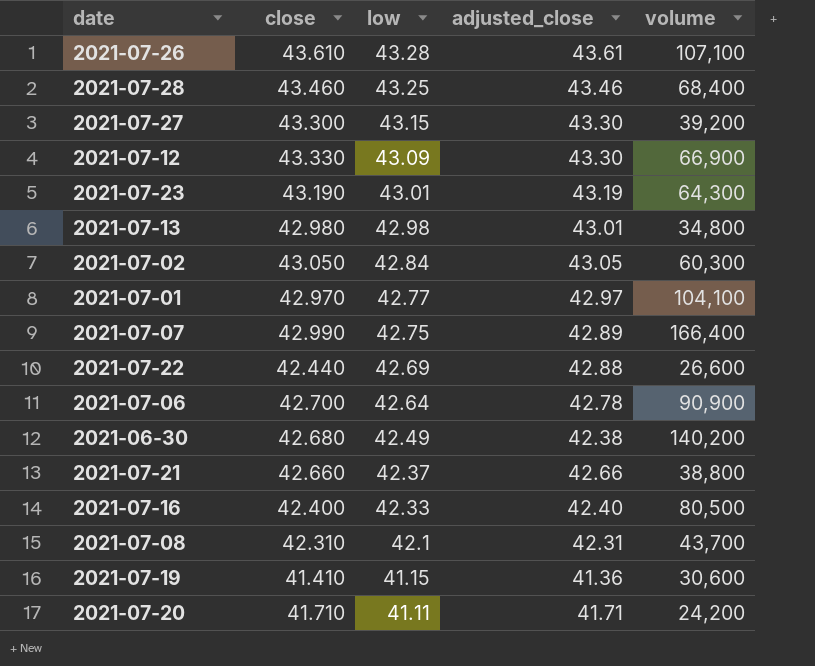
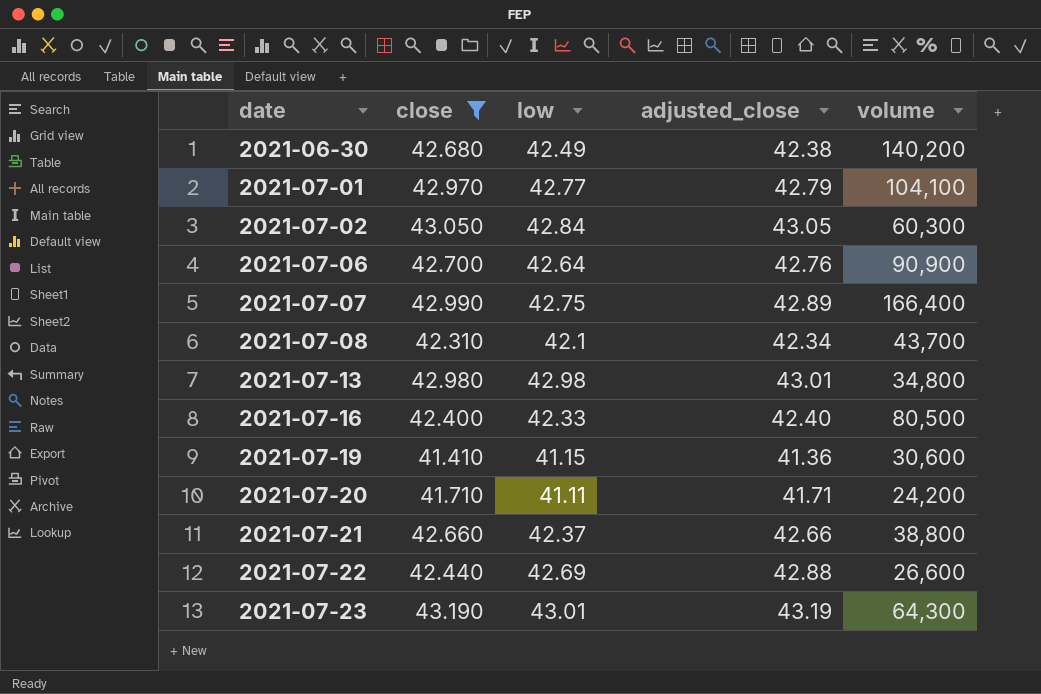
filter: none -> close <= 43.190
row order: low descending -> date ascending
2021-07-01 | adjusted_close: 42.97 -> 42.79
2021-07-06 | adjusted_close: 42.78 -> 42.76
2021-07-08 | adjusted_close: 42.31 -> 42.34

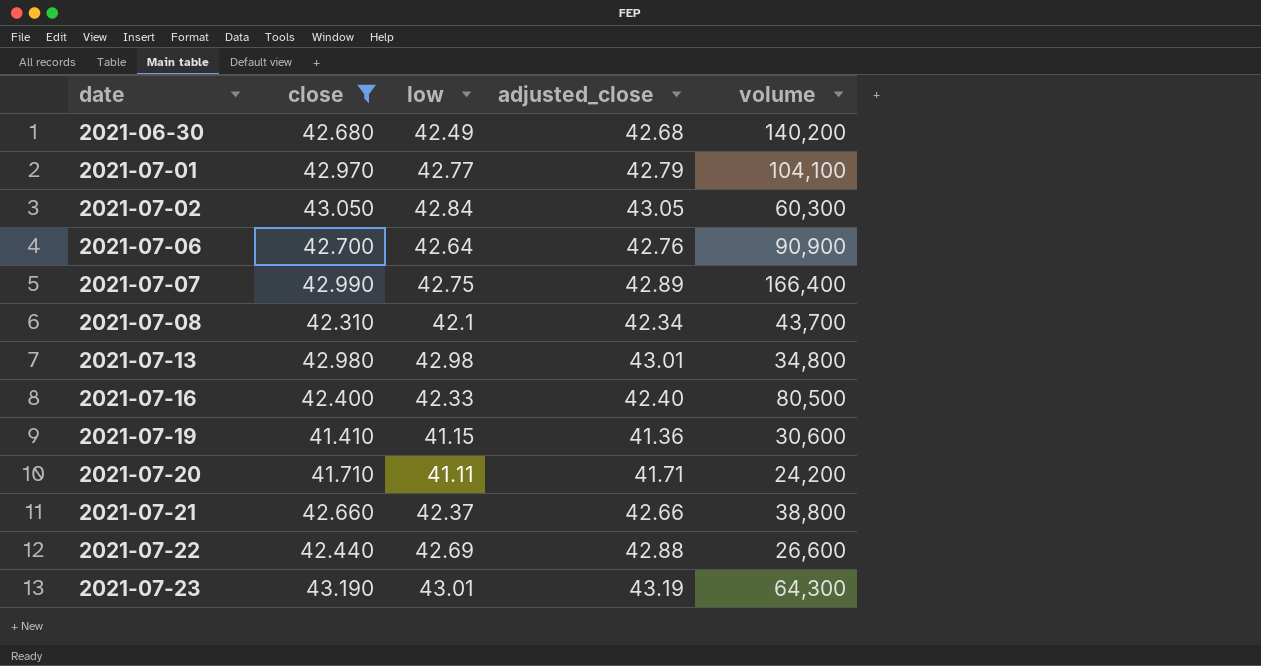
2021-06-30 | adjusted_close: 42.38 -> 42.68

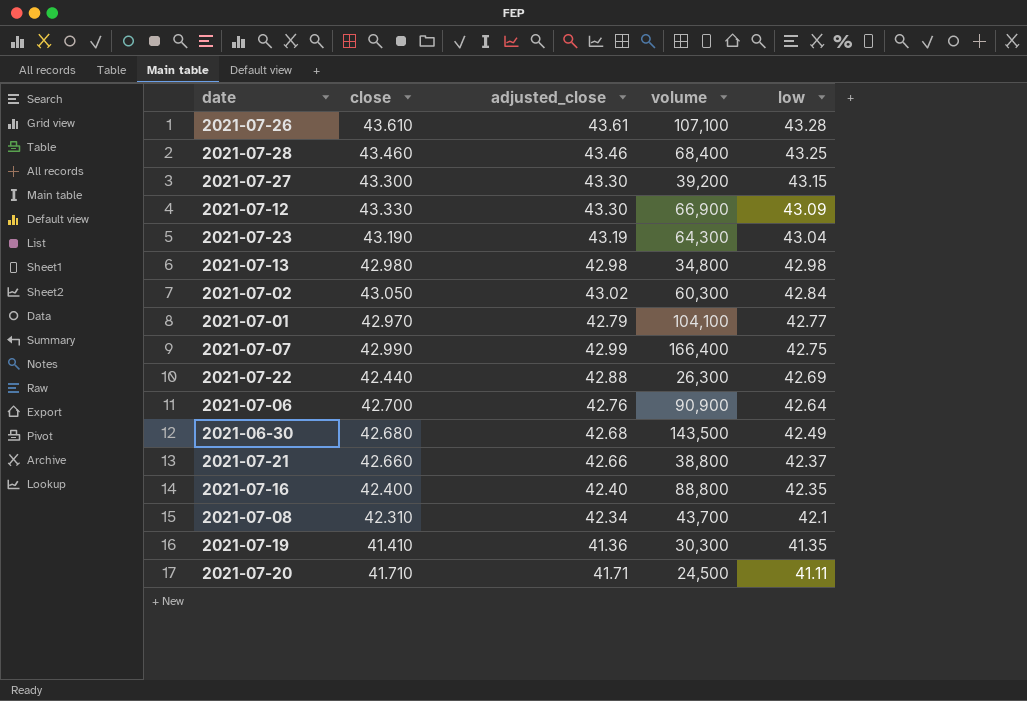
filter: close <= 43.190 -> none
row order: date ascending -> low descending
column low | position: 3 -> 5
2021-07-23 | low: 43.01 -> 43.04
2021-07-13 | adjusted_close: 43.01 -> 42.98
2021-07-02 | adjusted_close: 43.05 -> 43.02
2021-07-07 | adjusted_close: 42.89 -> 42.99
2021-07-22 | volume: 26,600 -> 26,300
2021-06-30 | volume: 140,200 -> 143,500
2021-07-16 | volume: 80,500 -> 88,800
2021-07-16 | low: 42.33 -> 42.35
2021-07-19 | volume: 30,600 -> 30,300
2021-07-19 | low: 41.15 -> 41.35
2021-07-20 | volume: 24,200 -> 24,500

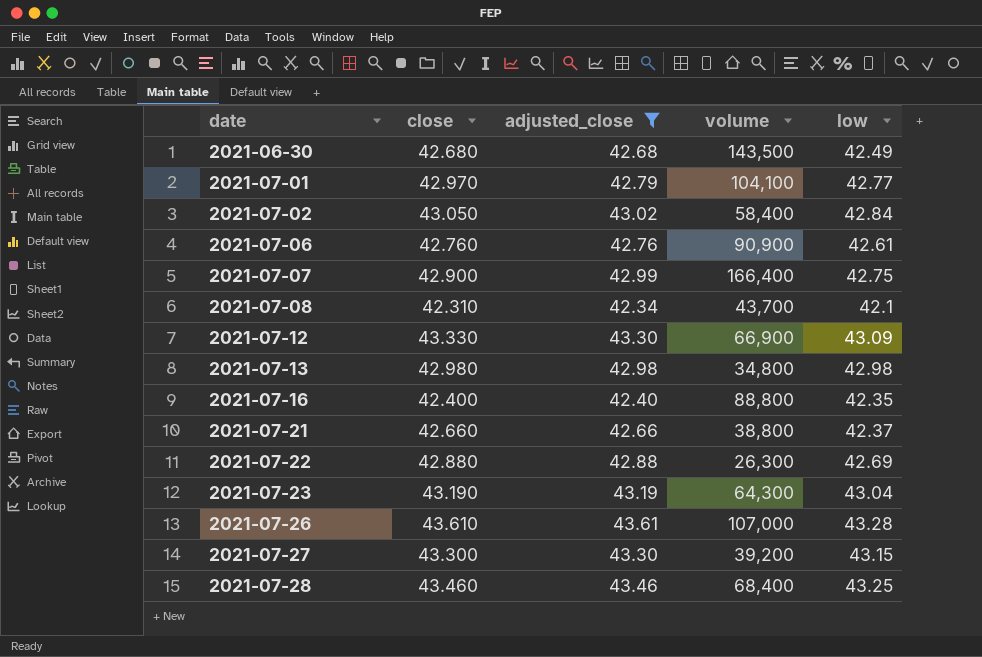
filter: none -> adjusted_close >= 42.34
row order: low descending -> date ascending
2021-07-02 | volume: 60,300 -> 58,400
2021-07-06 | close: 42.700 -> 42.760
2021-07-06 | low: 42.64 -> 42.61
2021-07-07 | close: 42.990 -> 42.900
2021-07-22 | close: 42.440 -> 42.880
2021-07-26 | volume: 107,100 -> 107,000

